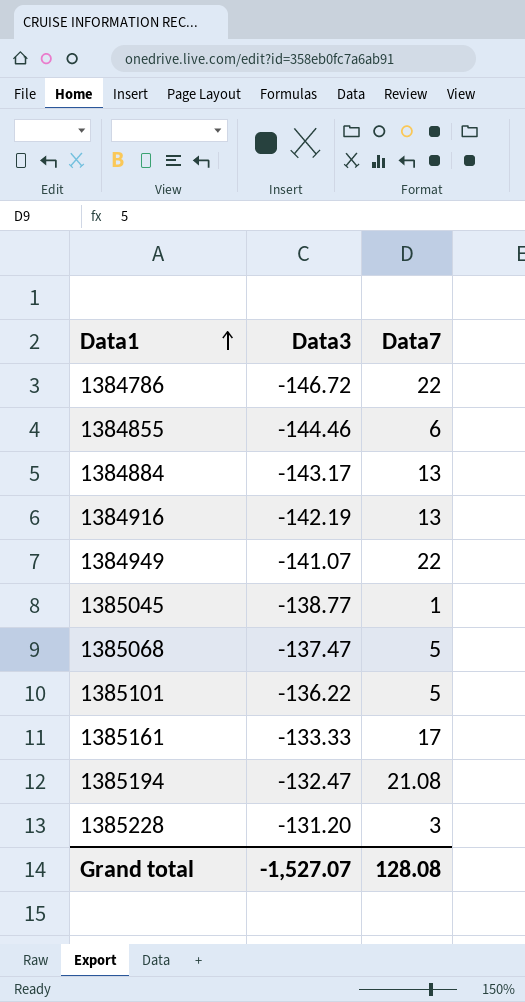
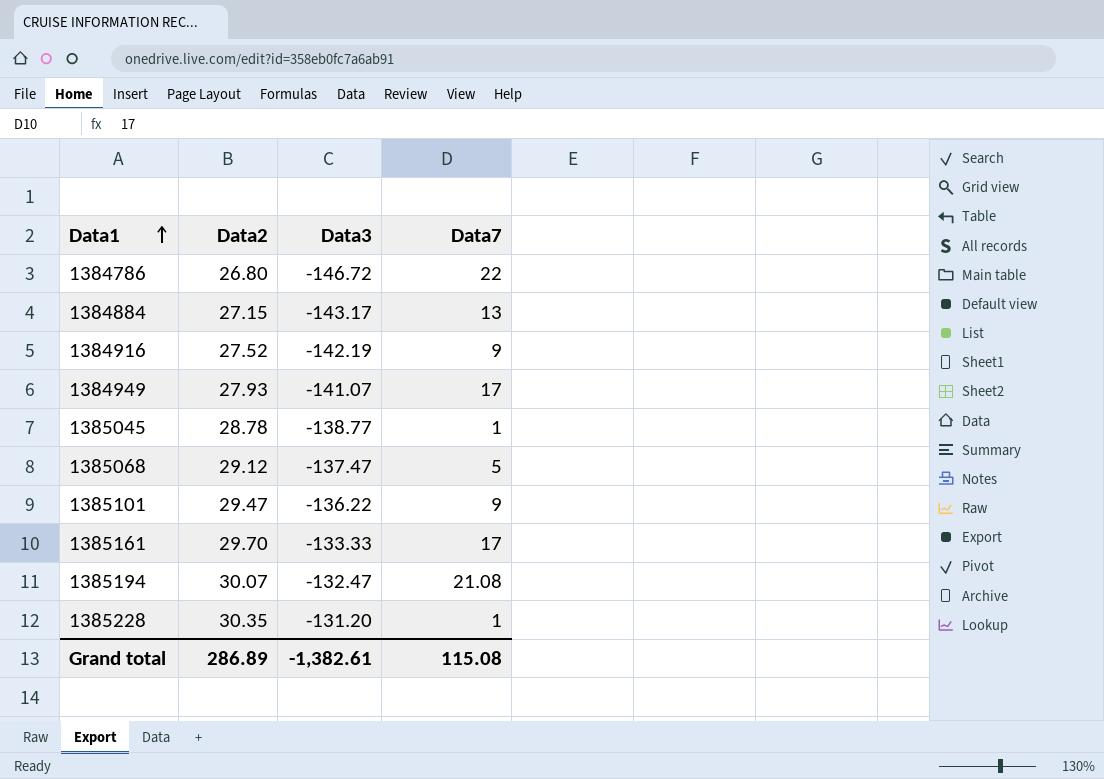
column Data2 | position: none -> 2
row 1384855: -144.46 | 6 -> none
1384916 | Data7: 13 -> 9
1384949 | Data7: 22 -> 17
1385101 | Data7: 5 -> 9
1385228 | Data7: 3 -> 1
Grand total | Data3: -1,527.07 -> -1,382.61
Grand total | Data7: 128.08 -> 115.08

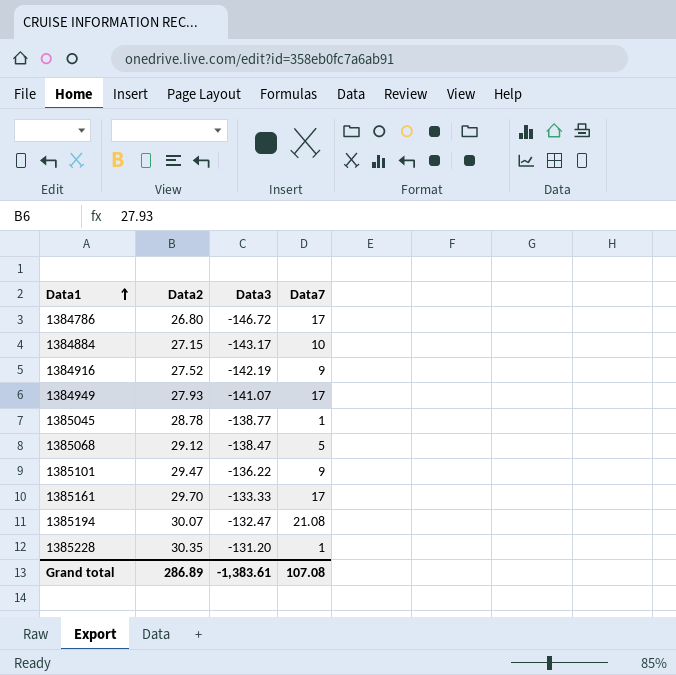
1384786 | Data7: 22 -> 17
1384884 | Data7: 13 -> 10
1385068 | Data3: -137.47 -> -138.47
Grand total | Data3: -1,382.61 -> -1,383.61
Grand total | Data7: 115.08 -> 107.08

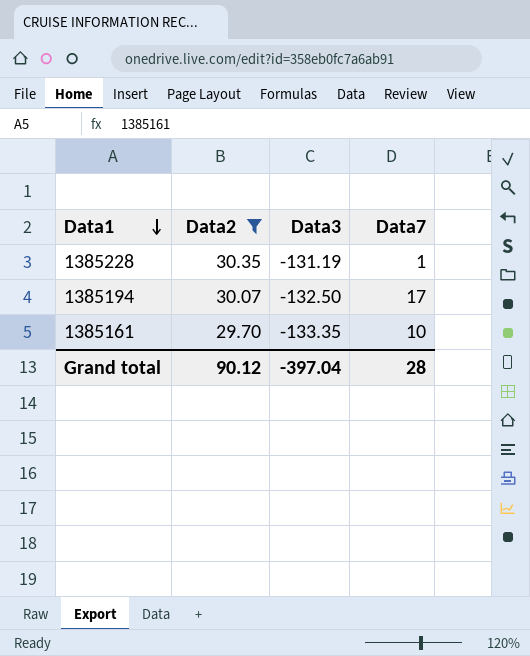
filter: none -> Data2 >= 29.70
row order: Data1 ascending -> Data1 descending
1385228 | Data3: -131.20 -> -131.19
1385194 | Data3: -132.47 -> -132.50
1385194 | Data7: 21.08 -> 17
1385161 | Data3: -133.33 -> -133.35
1385161 | Data7: 17 -> 10
Grand total | Data2: 286.89 -> 90.12
Grand total | Data3: -1,383.61 -> -397.04
Grand total | Data7: 107.08 -> 28

